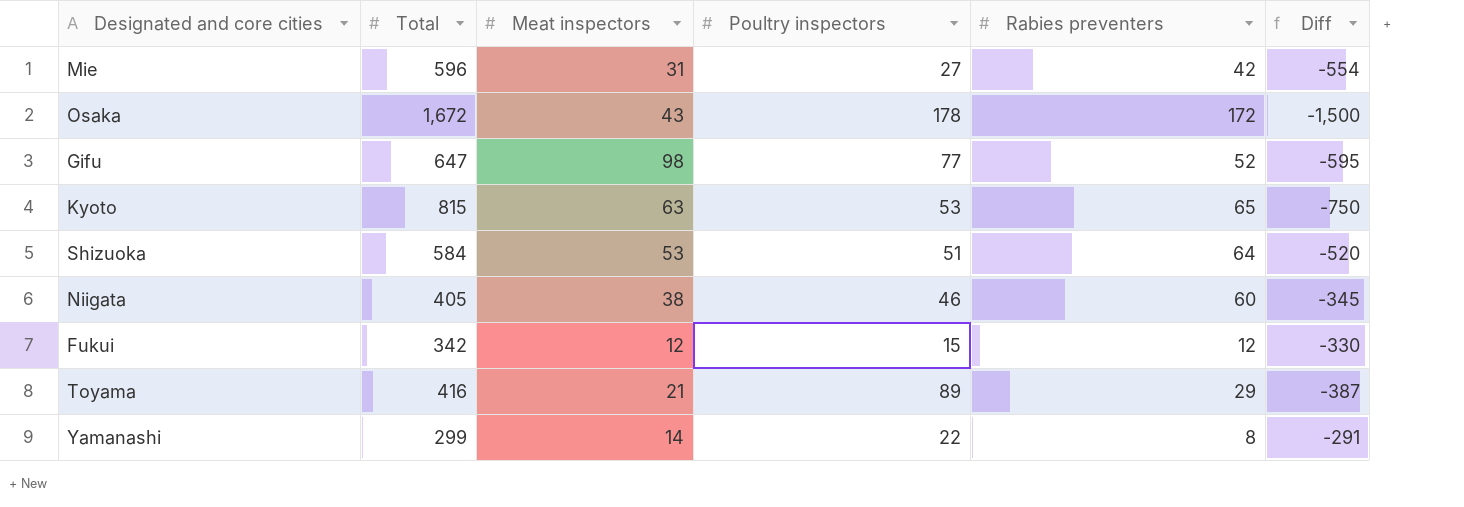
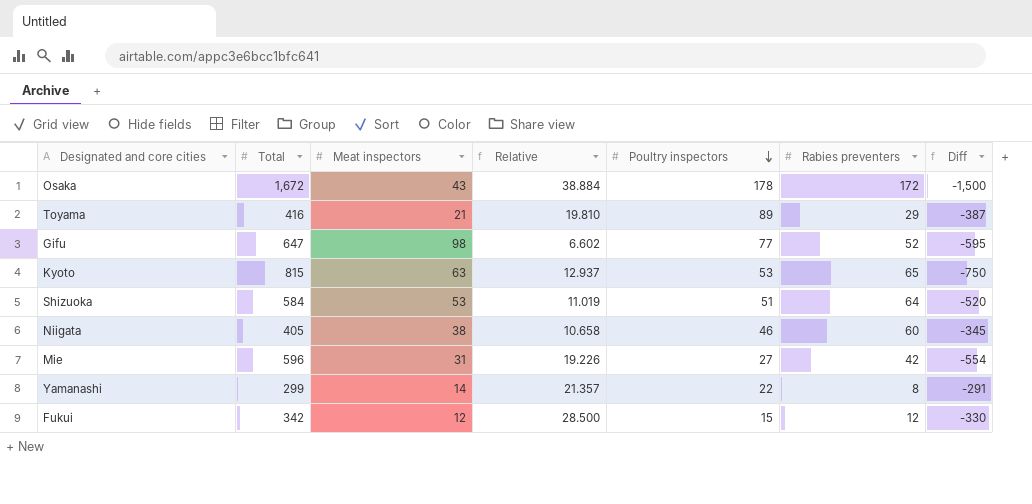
row order: none -> Poultry inspectors descending
column Relative | formula: none -> [Total] / [Meat inspectors]

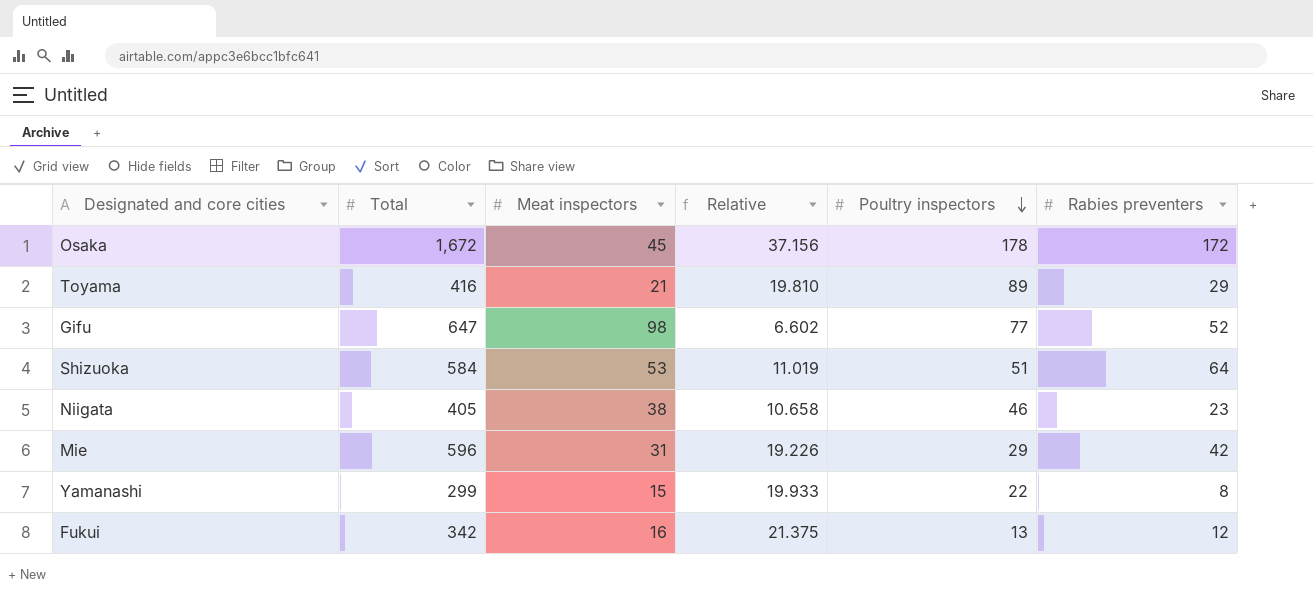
column Diff | formula: [Rabies preventers] - [Total] -> none
row Kyoto: 815 | 63 | 12.937 | 53 | 65 | -750 -> none
Osaka | Meat inspectors: 43 -> 45
Osaka | Relative: 38.884 -> 37.156
Niigata | Rabies preventers: 60 -> 23
Mie | Poultry inspectors: 27 -> 29
Yamanashi | Meat inspectors: 14 -> 15
Yamanashi | Relative: 21.357 -> 19.933
Fukui | Meat inspectors: 12 -> 16
Fukui | Relative: 28.500 -> 21.375
Fukui | Poultry inspectors: 15 -> 13

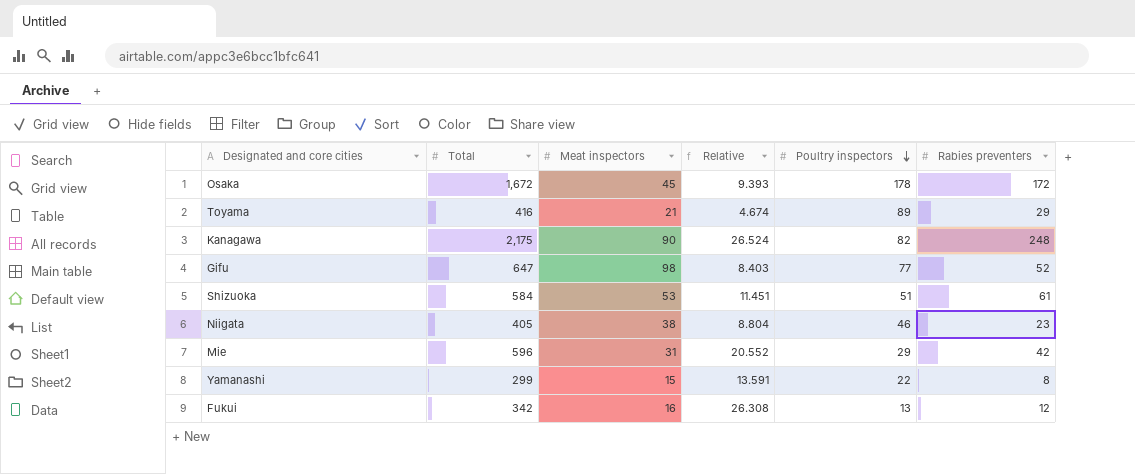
column Relative | formula: [Total] / [Meat inspectors] -> [Total] / [Poultry inspectors]
row Kanagawa: none -> 2,175 | 90 | 26.524 | 82 | 248
Shizuoka | Rabies preventers: 64 -> 61

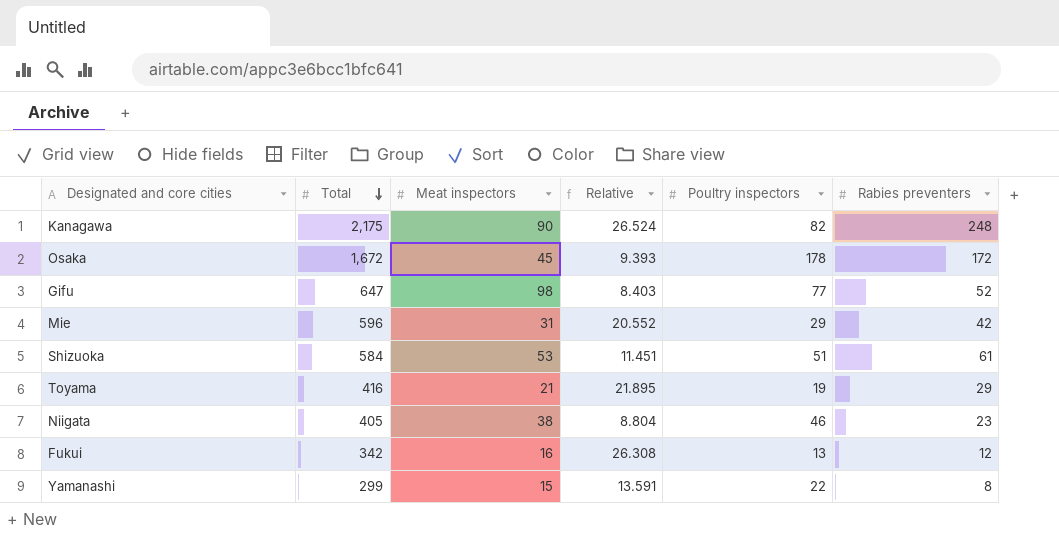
row order: Poultry inspectors descending -> Total descending
Toyama | Relative: 4.674 -> 21.895
Toyama | Poultry inspectors: 89 -> 19

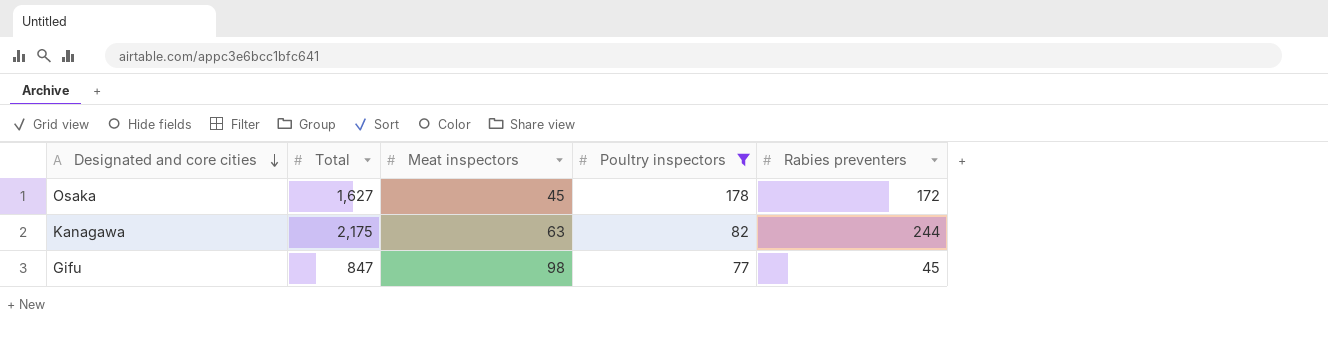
filter: none -> Poultry inspectors >= 77
row order: Total descending -> Designated and core cities descending
column Relative | formula: [Total] / [Poultry inspectors] -> none
Osaka | Total: 1,672 -> 1,627
Kanagawa | Meat inspectors: 90 -> 63
Kanagawa | Rabies preventers: 248 -> 244
Gifu | Total: 647 -> 847
Gifu | Rabies preventers: 52 -> 45

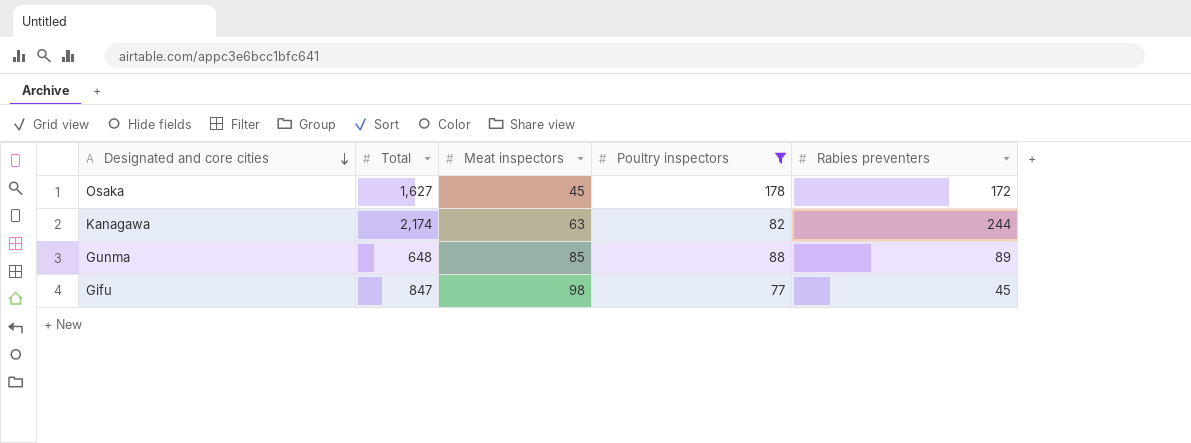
Kanagawa | Total: 2,175 -> 2,174
row Gunma: none -> 648 | 85 | 88 | 89

